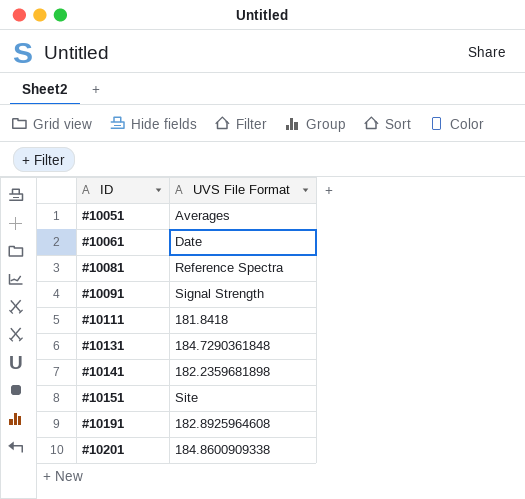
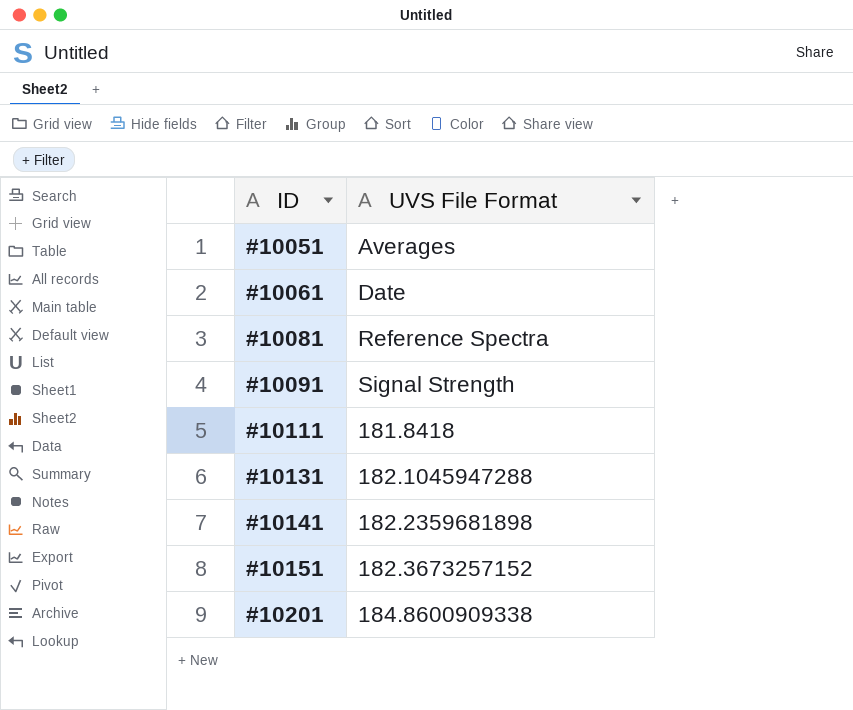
row #10191: 182.8925964608 -> none
#10131 | UVS File Format: 184.7290361848 -> 182.1045947288
#10151 | UVS File Format: Site -> 182.3673257152

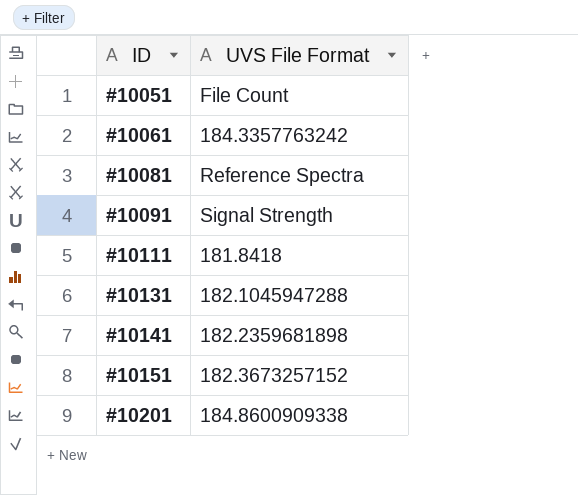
#10051 | UVS File Format: Averages -> File Count
#10061 | UVS File Format: Date -> 184.3357763242

